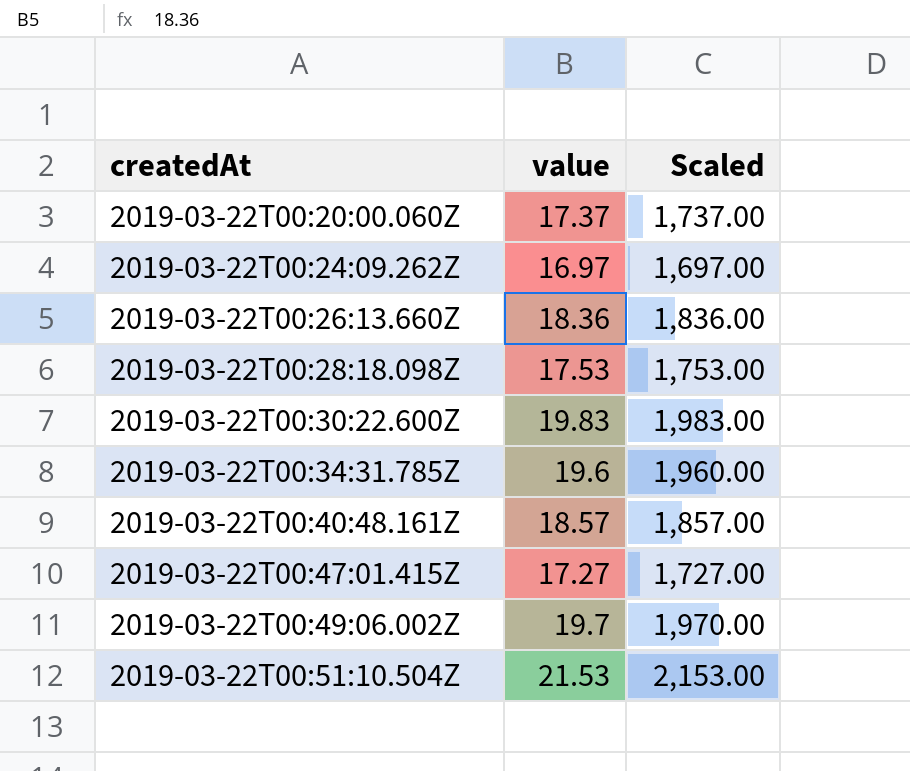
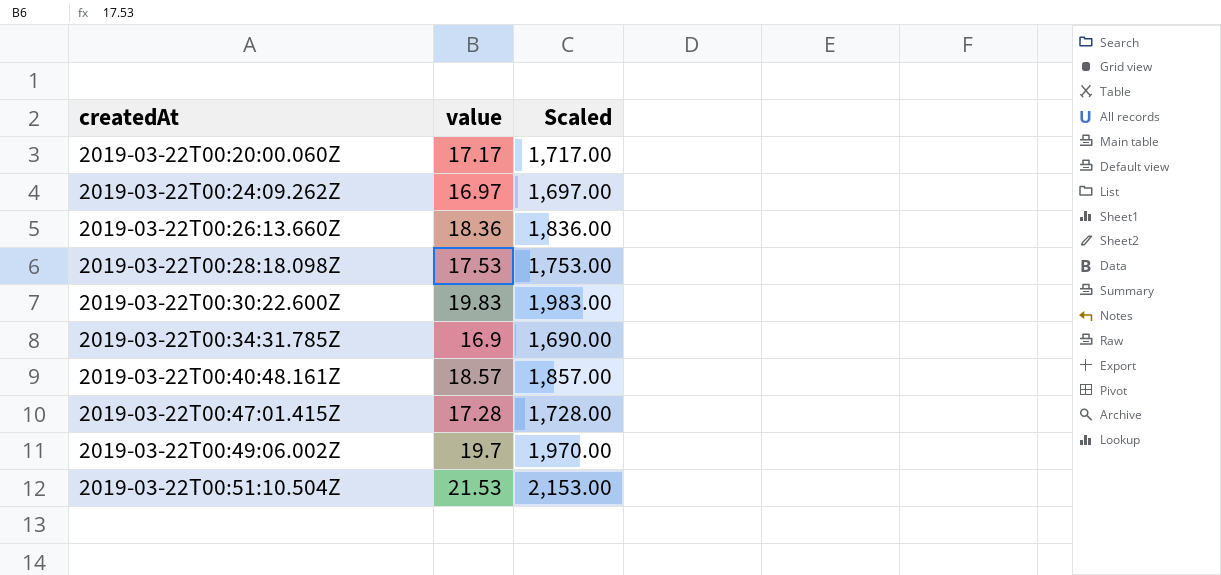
2019-03-22T00:20:00.060Z | value: 17.37 -> 17.17
2019-03-22T00:20:00.060Z | Scaled: 1,737.00 -> 1,717.00
2019-03-22T00:34:31.785Z | value: 19.6 -> 16.9
2019-03-22T00:34:31.785Z | Scaled: 1,960.00 -> 1,690.00
2019-03-22T00:47:01.415Z | value: 17.27 -> 17.28
2019-03-22T00:47:01.415Z | Scaled: 1,727.00 -> 1,728.00

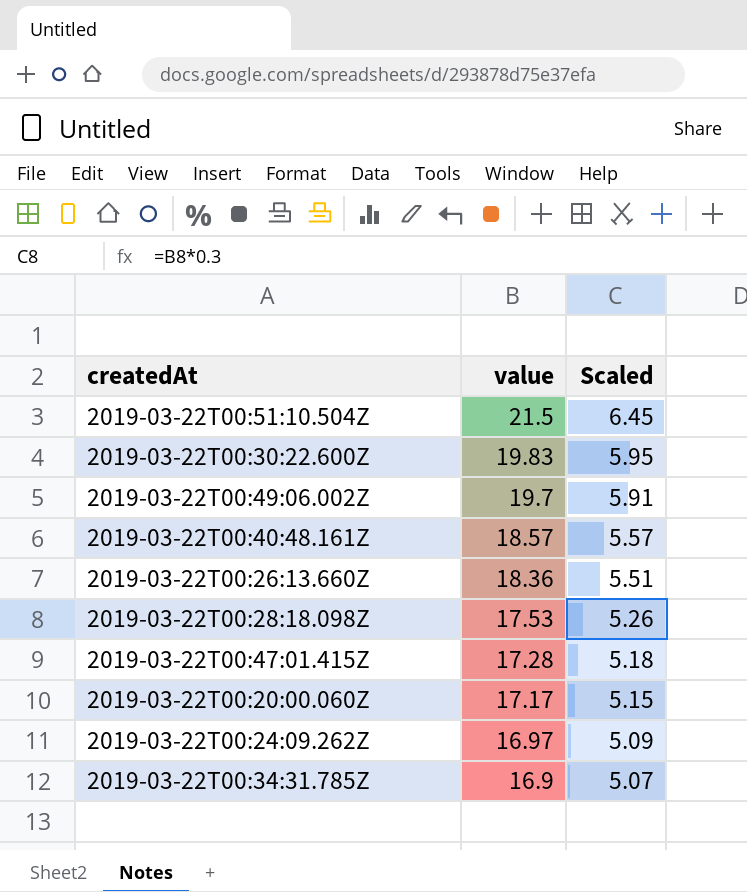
row order: createdAt ascending -> value descending
column Scaled | formula: [value] * 100 -> [value] * 0.3
2019-03-22T00:51:10.504Z | value: 21.53 -> 21.5

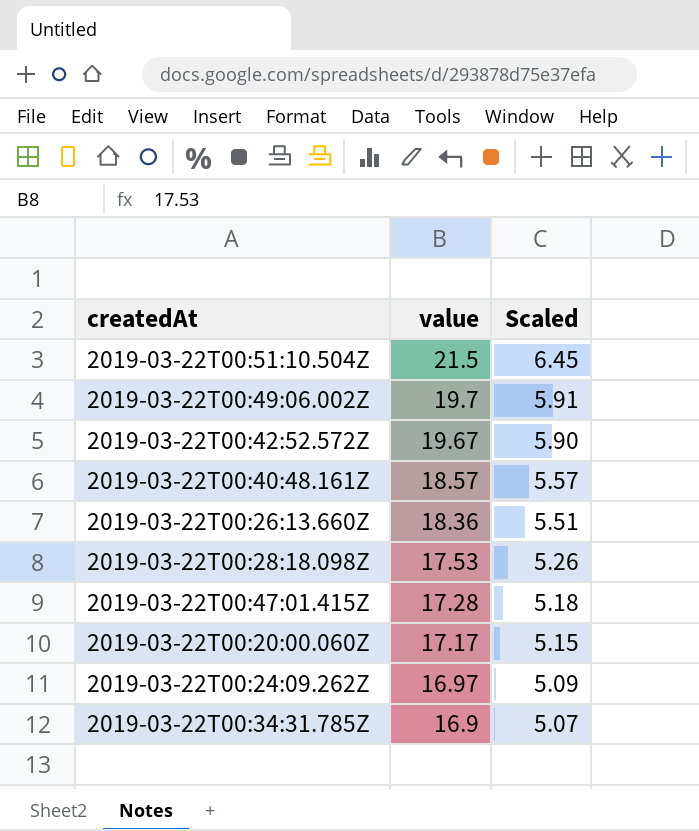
row 2019-03-22T00:30:22.600Z: 19.83 | 5.95 -> none
row 2019-03-22T00:42:52.572Z: none -> 19.67 | 5.90

